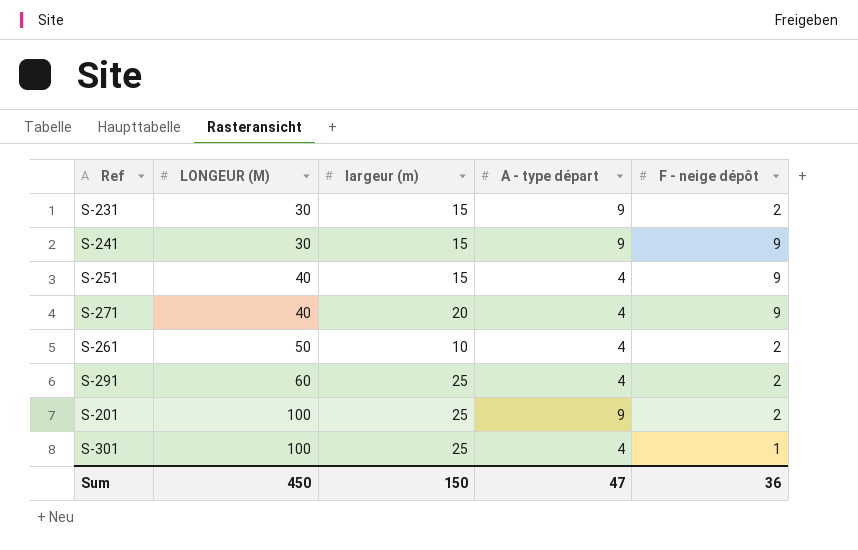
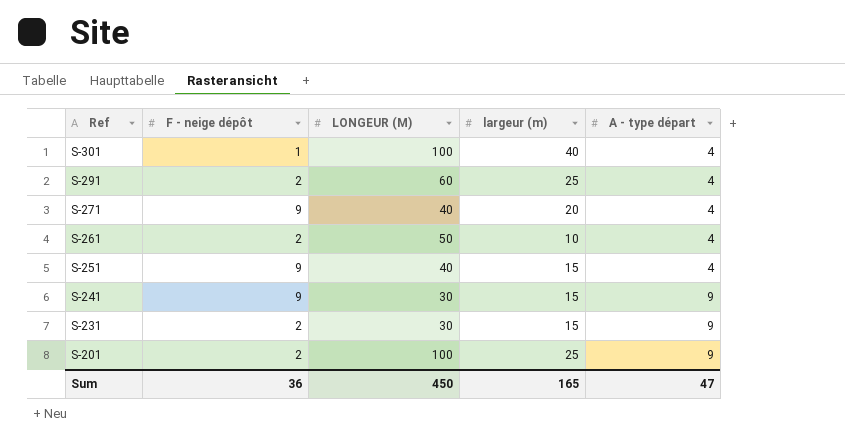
row order: LONGEUR (M) ascending -> Ref descending
column F - neige dépôt | position: 5 -> 2
S-301 | largeur (m): 25 -> 40
Sum | largeur (m): 150 -> 165

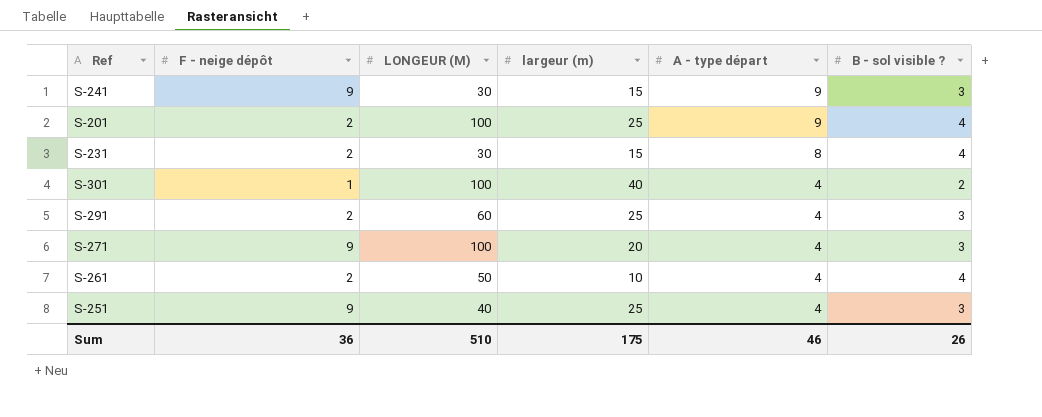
row order: Ref descending -> A - type départ descending
column B - sol visible ? | position: none -> 6
S-231 | A - type départ: 9 -> 8
S-271 | LONGEUR (M): 40 -> 100
S-251 | largeur (m): 15 -> 25
Sum | LONGEUR (M): 450 -> 510
Sum | largeur (m): 165 -> 175
Sum | A - type départ: 47 -> 46

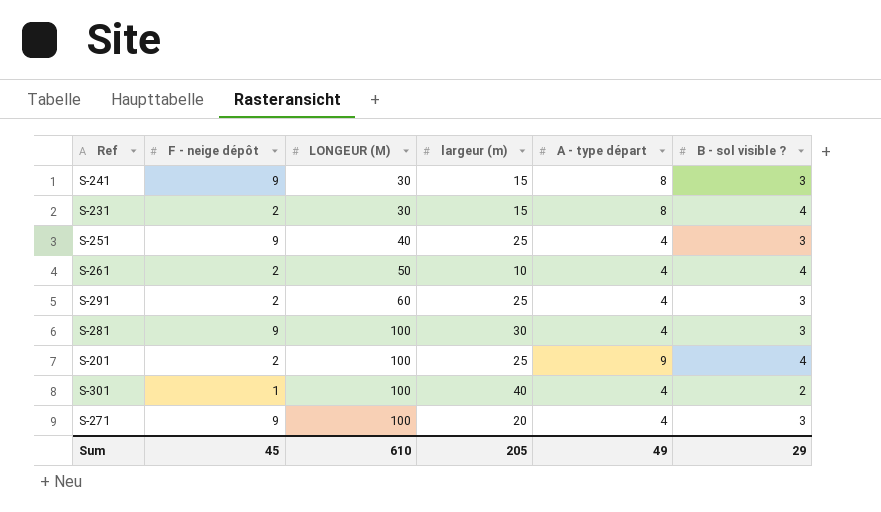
row order: A - type départ descending -> LONGEUR (M) ascending
S-241 | A - type départ: 9 -> 8
row S-281: none -> 9 | 100 | 30 | 4 | 3
Sum | F - neige dépôt: 36 -> 45
Sum | LONGEUR (M): 510 -> 610
Sum | largeur (m): 175 -> 205
Sum | A - type départ: 46 -> 49
Sum | B - sol visible ?: 26 -> 29

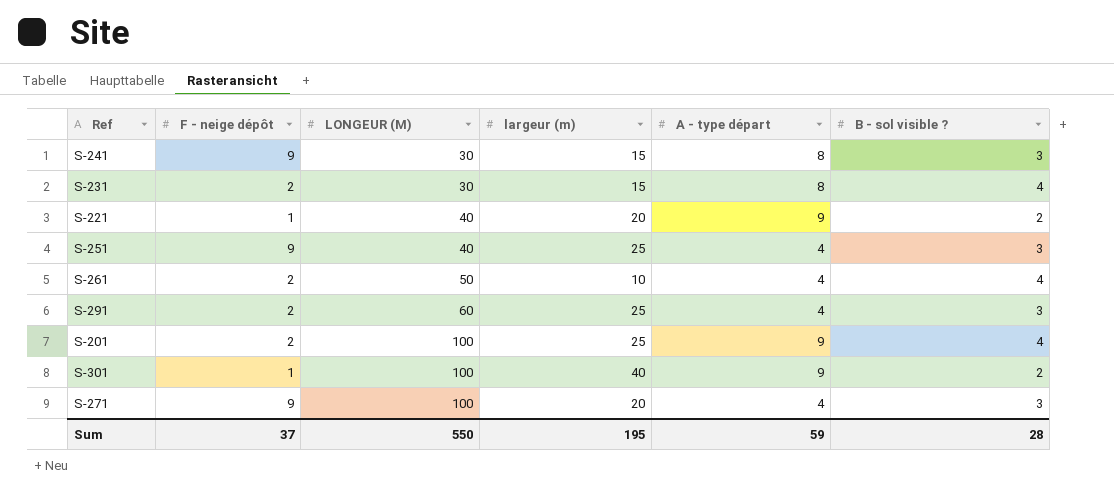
row S-281: 9 | 100 | 30 | 4 | 3 -> none
row S-221: none -> 1 | 40 | 20 | 9 | 2
S-301 | A - type départ: 4 -> 9
Sum | F - neige dépôt: 45 -> 37
Sum | LONGEUR (M): 610 -> 550
Sum | largeur (m): 205 -> 195
Sum | A - type départ: 49 -> 59
Sum | B - sol visible ?: 29 -> 28

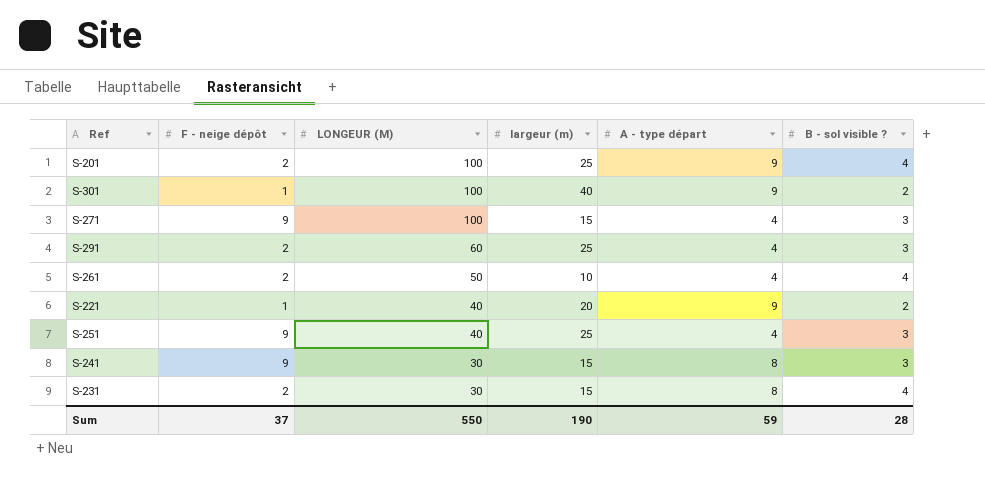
row order: LONGEUR (M) ascending -> LONGEUR (M) descending
S-271 | largeur (m): 20 -> 15
Sum | largeur (m): 195 -> 190

